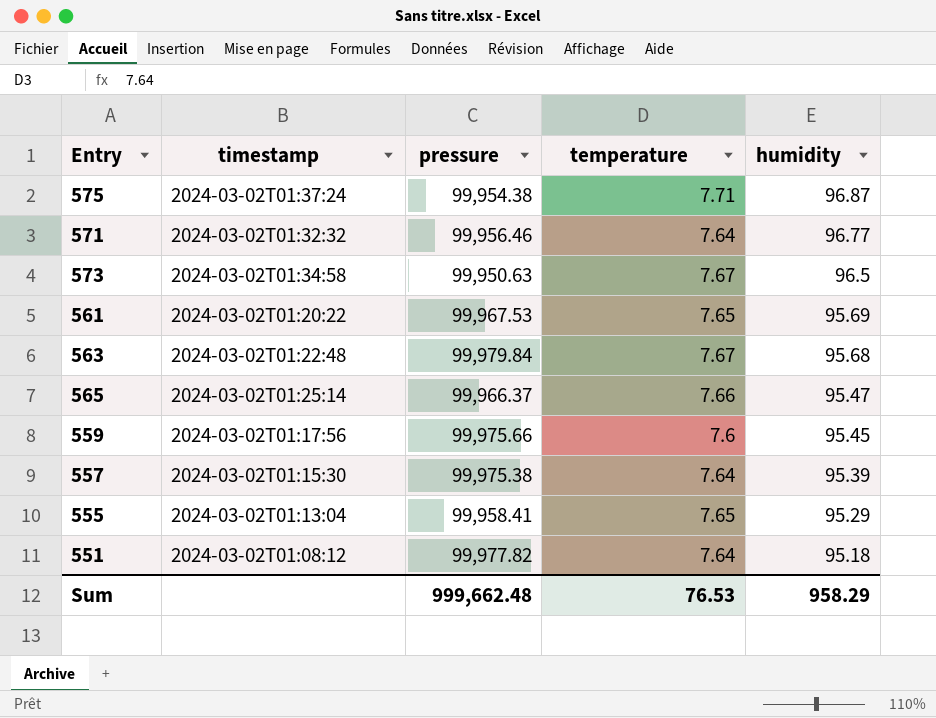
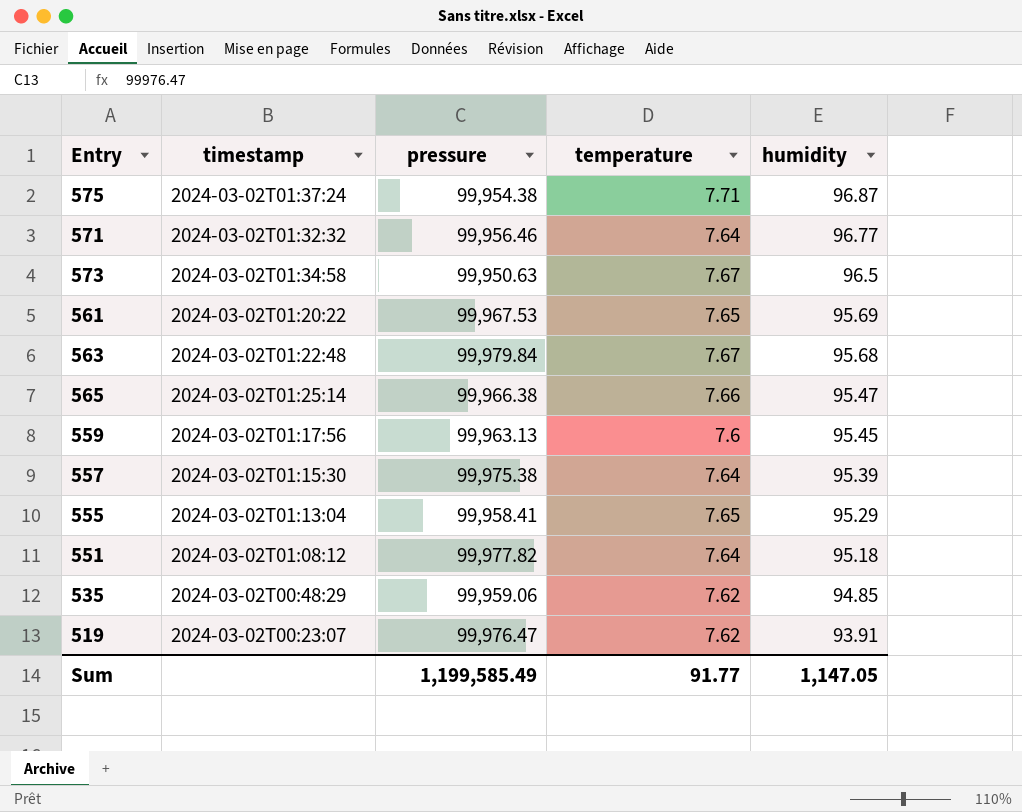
565 | pressure: 99,966.37 -> 99,966.38
559 | pressure: 99,975.66 -> 99,963.13
row 535: none -> 2024-03-02T00:48:29 | 99,959.06 | 7.62 | 94.85
row 519: none -> 2024-03-02T00:23:07 | 99,976.47 | 7.62 | 93.91
Sum | pressure: 999,662.48 -> 1,199,585.49
Sum | temperature: 76.53 -> 91.77
Sum | humidity: 958.29 -> 1,147.05

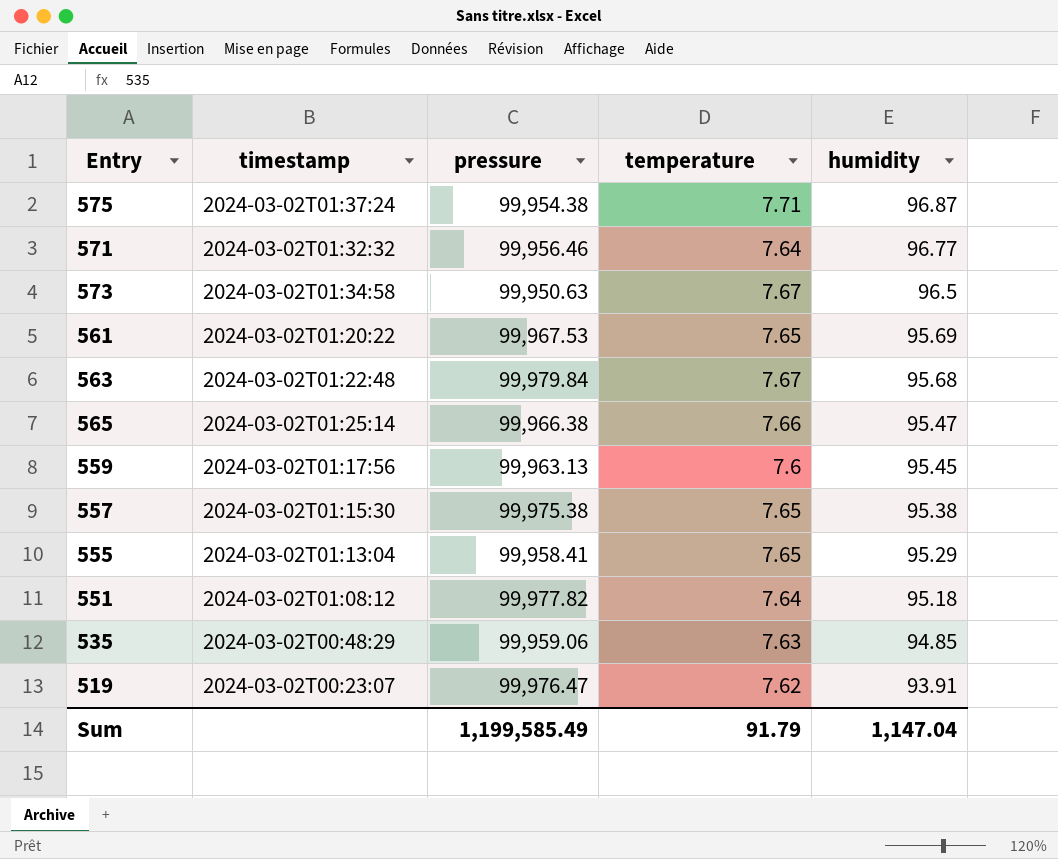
557 | temperature: 7.64 -> 7.65
557 | humidity: 95.39 -> 95.38
535 | temperature: 7.62 -> 7.63
Sum | temperature: 91.77 -> 91.79
Sum | humidity: 1,147.05 -> 1,147.04

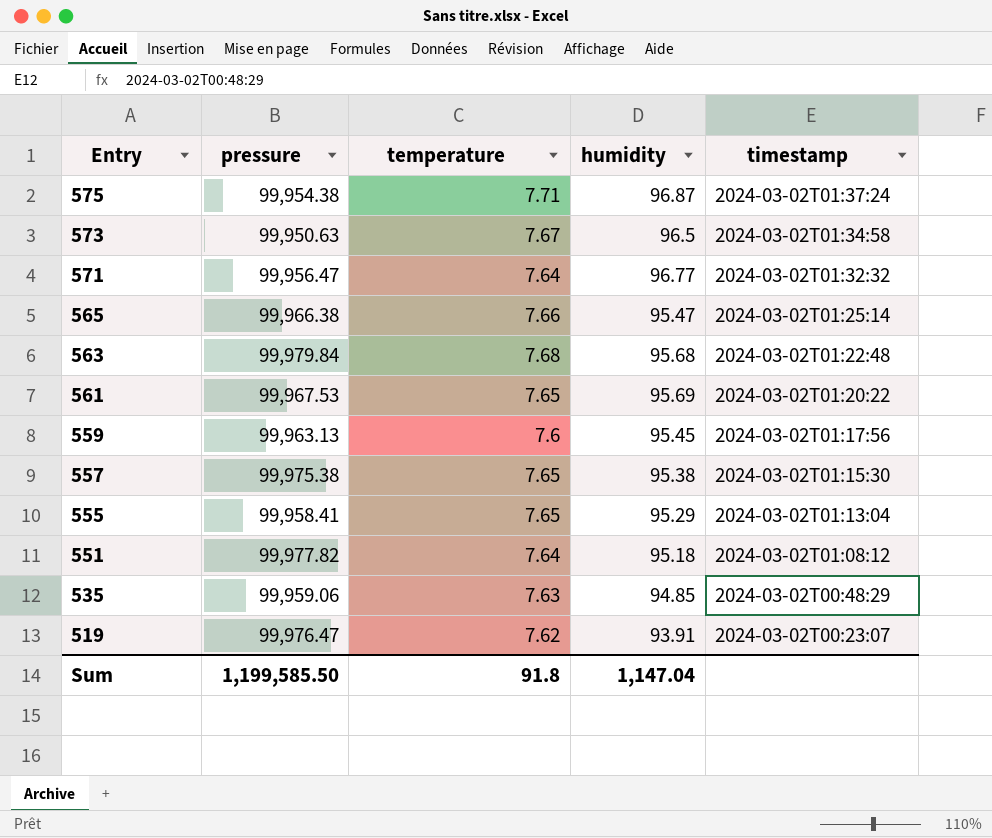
row order: humidity descending -> Entry descending
column timestamp | position: 2 -> 5
571 | pressure: 99,956.46 -> 99,956.47
563 | temperature: 7.67 -> 7.68
Sum | pressure: 1,199,585.49 -> 1,199,585.50
Sum | temperature: 91.79 -> 91.8

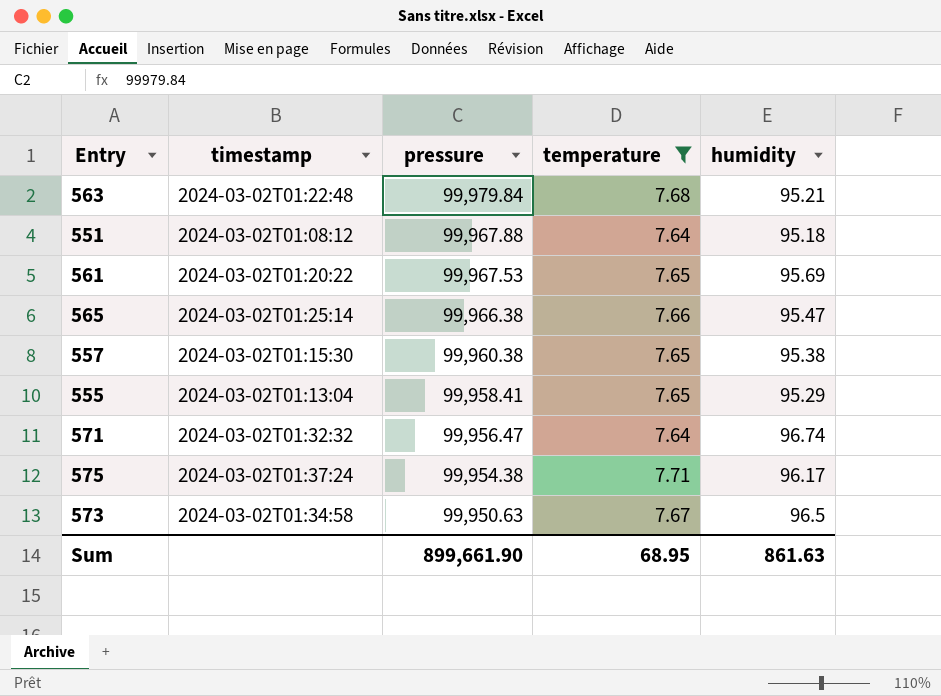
filter: none -> temperature >= 7.64
row order: Entry descending -> pressure descending
column timestamp | position: 5 -> 2
563 | humidity: 95.68 -> 95.21
551 | pressure: 99,977.82 -> 99,967.88
557 | pressure: 99,975.38 -> 99,960.38
571 | humidity: 96.77 -> 96.74
575 | humidity: 96.87 -> 96.17
Sum | pressure: 1,199,585.50 -> 899,661.90
Sum | temperature: 91.8 -> 68.95
Sum | humidity: 1,147.04 -> 861.63

